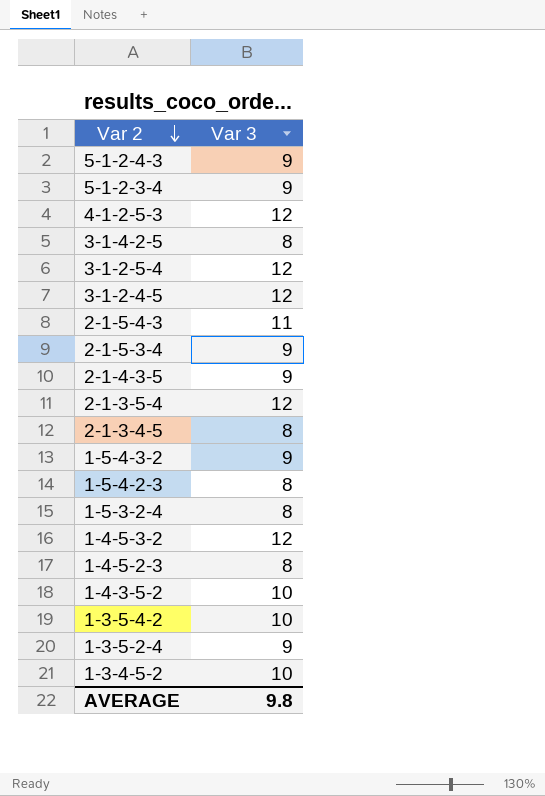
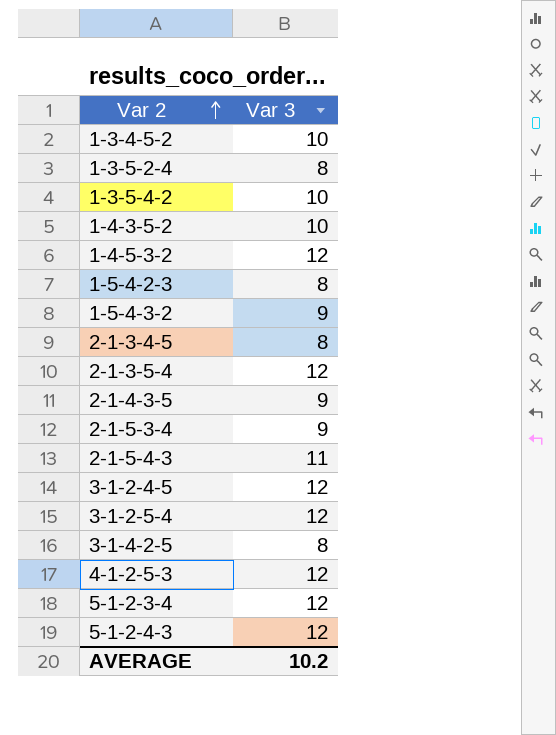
row order: Var 2 descending -> Var 2 ascending
row 1-5-3-2-4: 8 -> none
row 1-4-5-2-3: 8 -> none
1-3-5-2-4 | Var 3: 9 -> 8
5-1-2-3-4 | Var 3: 9 -> 12
5-1-2-4-3 | Var 3: 9 -> 12
AVERAGE | Var 3: 9.8 -> 10.2

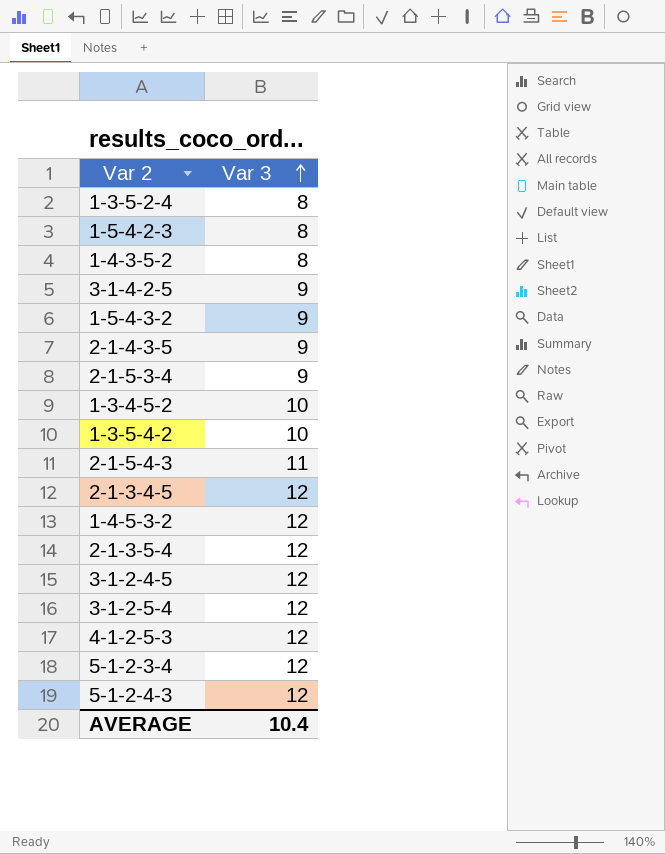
row order: Var 2 ascending -> Var 3 ascending
1-4-3-5-2 | Var 3: 10 -> 8
3-1-4-2-5 | Var 3: 8 -> 9
2-1-3-4-5 | Var 3: 8 -> 12
AVERAGE | Var 3: 10.2 -> 10.4

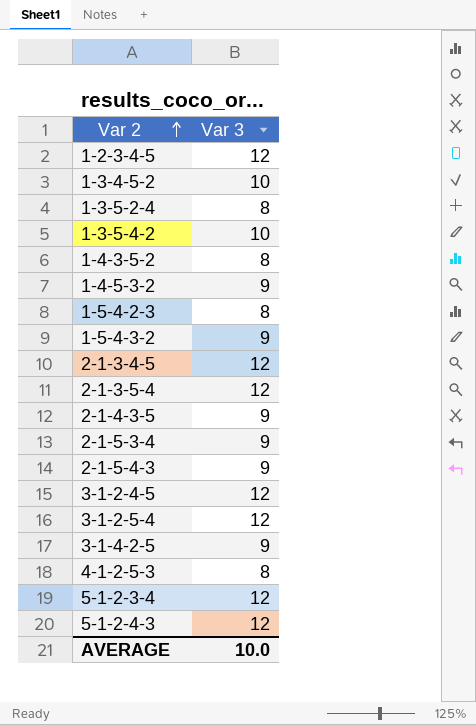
row order: Var 3 ascending -> Var 2 ascending
row 1-2-3-4-5: none -> 12
1-4-5-3-2 | Var 3: 12 -> 9
2-1-5-4-3 | Var 3: 11 -> 9
4-1-2-5-3 | Var 3: 12 -> 8
AVERAGE | Var 3: 10.4 -> 10.0

